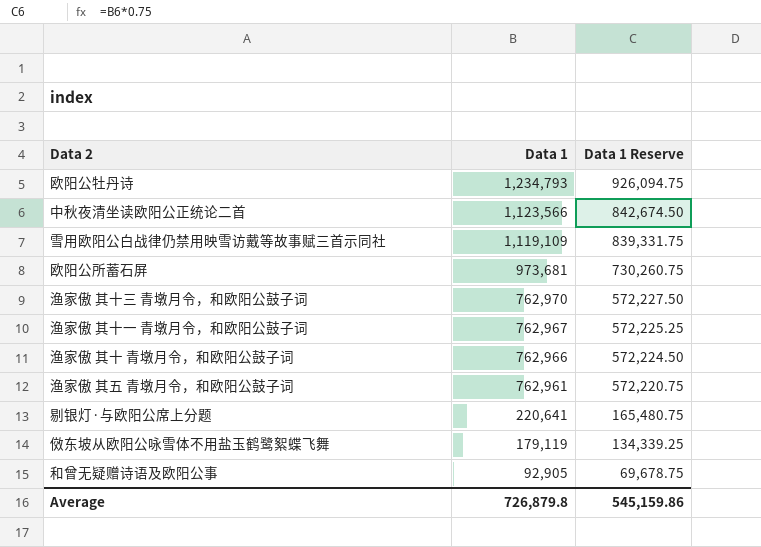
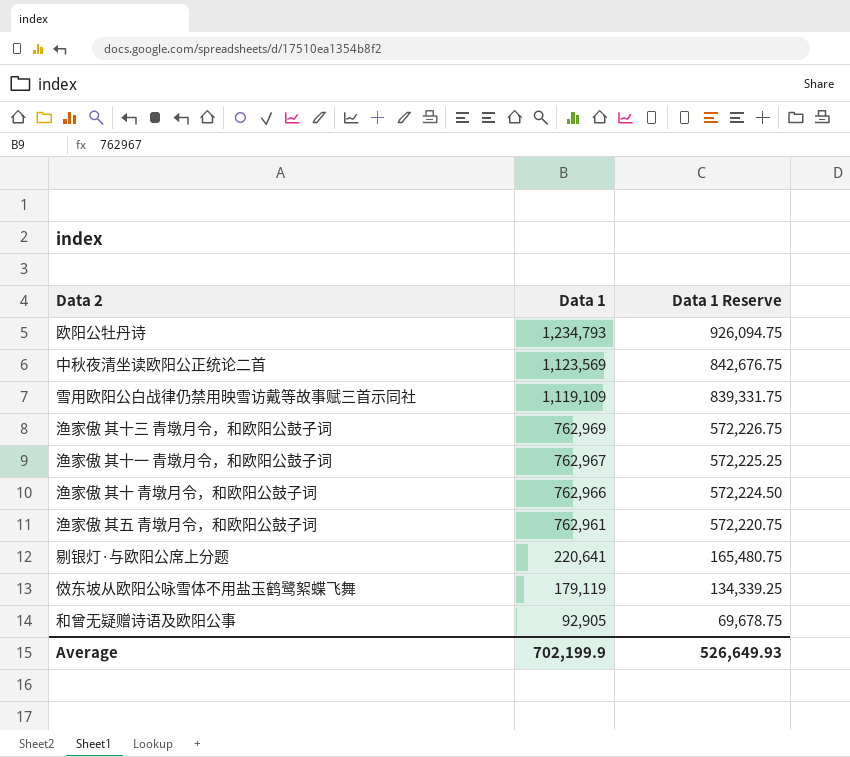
row 欧阳公所蓄石屏: 973,681 | 730,260.75 -> none
中秋夜清坐读欧阳公正统论二首 | Data 1: 1,123,566 -> 1,123,569
中秋夜清坐读欧阳公正统论二首 | Data 1 Reserve: 842,674.50 -> 842,676.75
渔家傲 其十三 青墩月令，和欧阳公鼓子词 | Data 1: 762,970 -> 762,969
渔家傲 其十三 青墩月令，和欧阳公鼓子词 | Data 1 Reserve: 572,227.50 -> 572,226.75
Average | Data 1: 726,879.8 -> 702,199.9
Average | Data 1 Reserve: 545,159.86 -> 526,649.93

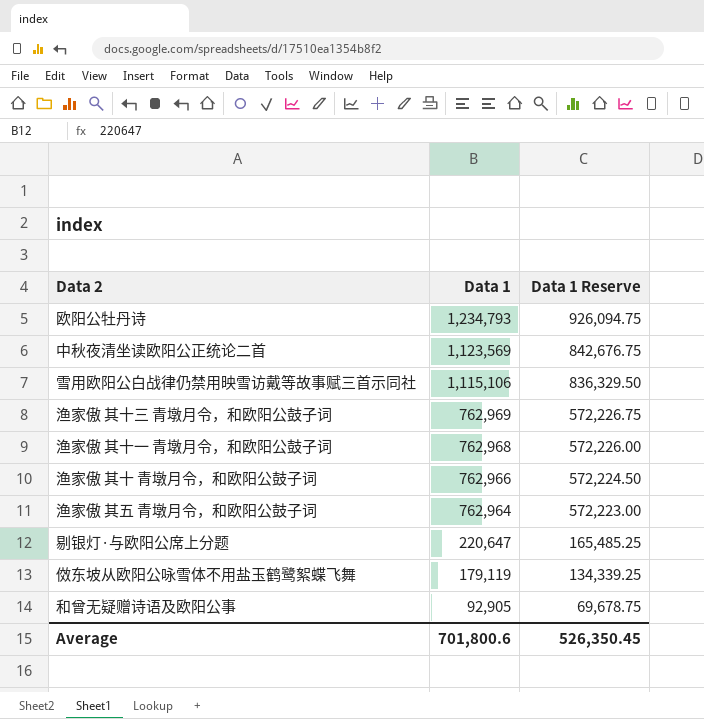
雪用欧阳公白战律仍禁用映雪访戴等故事赋三首示同社 | Data 1: 1,119,109 -> 1,115,106
雪用欧阳公白战律仍禁用映雪访戴等故事赋三首示同社 | Data 1 Reserve: 839,331.75 -> 836,329.50
渔家傲 其十一 青墩月令，和欧阳公鼓子词 | Data 1: 762,967 -> 762,968
渔家傲 其十一 青墩月令，和欧阳公鼓子词 | Data 1 Reserve: 572,225.25 -> 572,226.00
渔家傲 其五 青墩月令，和欧阳公鼓子词 | Data 1: 762,961 -> 762,964
渔家傲 其五 青墩月令，和欧阳公鼓子词 | Data 1 Reserve: 572,220.75 -> 572,223.00
剔银灯·与欧阳公席上分题 | Data 1: 220,641 -> 220,647
剔银灯·与欧阳公席上分题 | Data 1 Reserve: 165,480.75 -> 165,485.25
Average | Data 1: 702,199.9 -> 701,800.6
Average | Data 1 Reserve: 526,649.93 -> 526,350.45

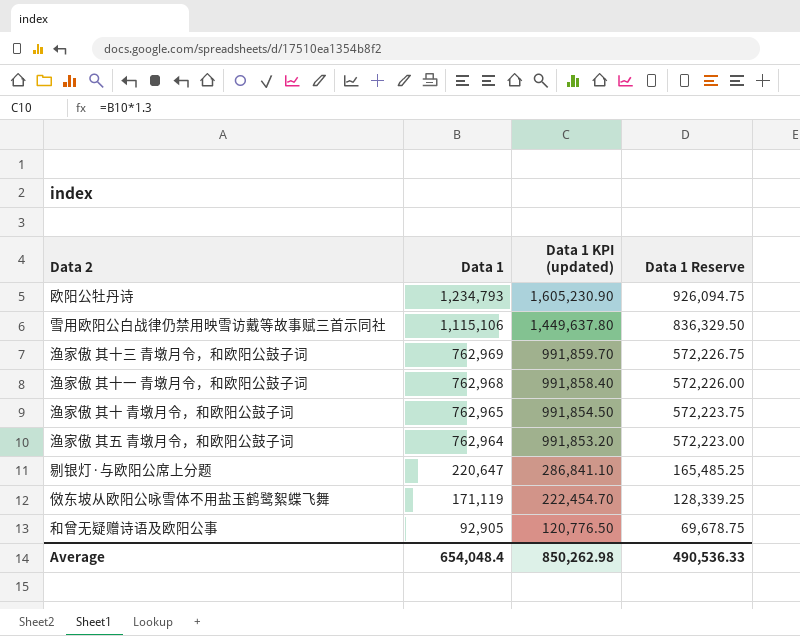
column Data 1 KPI (updated) | formula: none -> [Data 1] * 1.3
row 中秋夜清坐读欧阳公正统论二首: 1,123,569 | 842,676.75 -> none
渔家傲 其十 青墩月令，和欧阳公鼓子词 | Data 1: 762,966 -> 762,965
渔家傲 其十 青墩月令，和欧阳公鼓子词 | Data 1 Reserve: 572,224.50 -> 572,223.75
傚东坡从欧阳公咏雪体不用盐玉鹤鹭絮蝶飞舞 | Data 1: 179,119 -> 171,119
傚东坡从欧阳公咏雪体不用盐玉鹤鹭絮蝶飞舞 | Data 1 Reserve: 134,339.25 -> 128,339.25
Average | Data 1: 701,800.6 -> 654,048.4
Average | Data 1 Reserve: 526,350.45 -> 490,536.33

